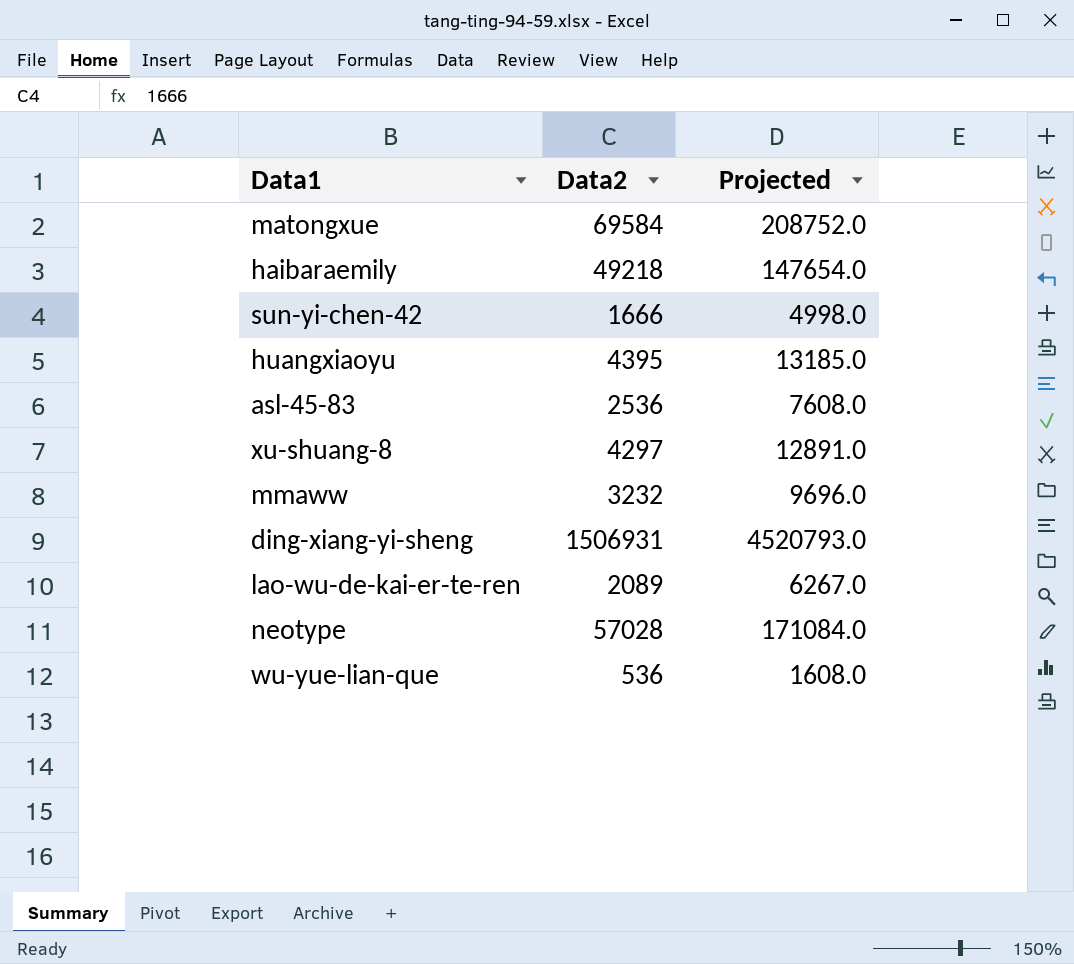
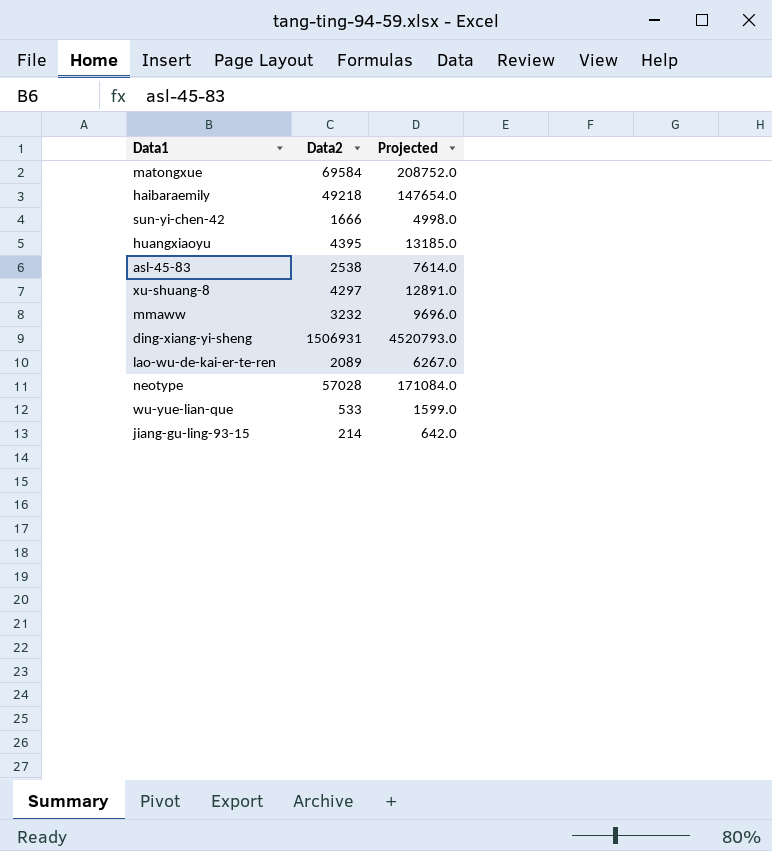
asl-45-83 | Data2: 2536 -> 2538
asl-45-83 | Projected: 7608.0 -> 7614.0
wu-yue-lian-que | Data2: 536 -> 533
wu-yue-lian-que | Projected: 1608.0 -> 1599.0
row jiang-gu-ling-93-15: none -> 214 | 642.0

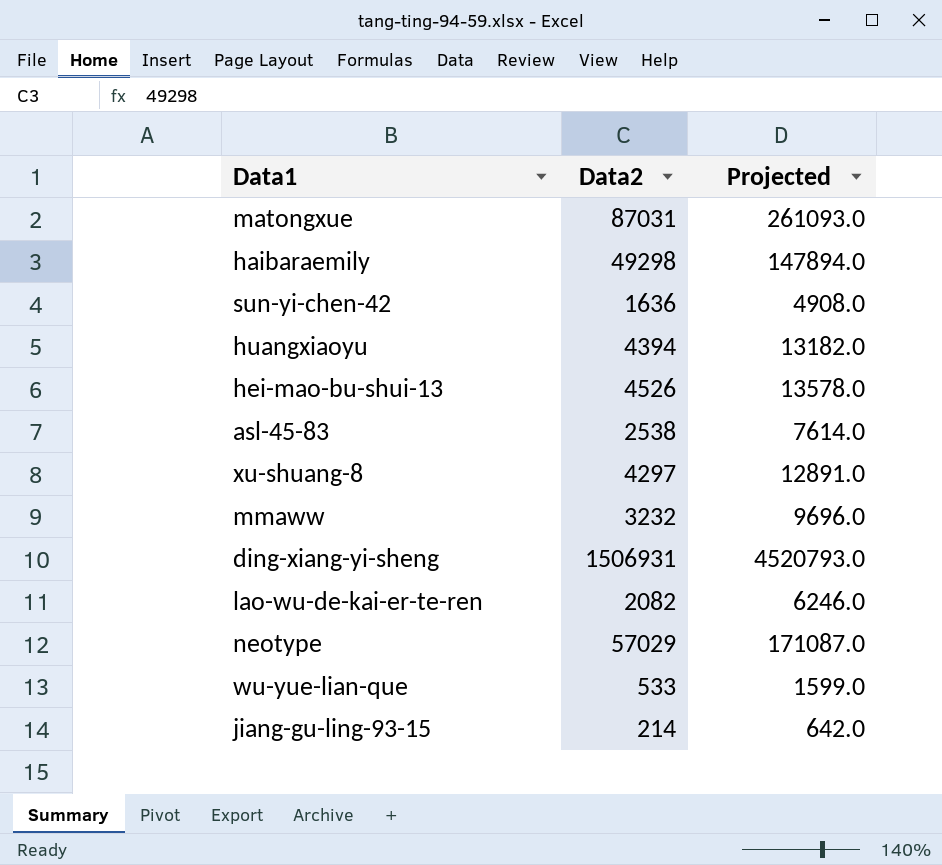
matongxue | Data2: 69584 -> 87031
matongxue | Projected: 208752.0 -> 261093.0
haibaraemily | Data2: 49218 -> 49298
haibaraemily | Projected: 147654.0 -> 147894.0
sun-yi-chen-42 | Data2: 1666 -> 1636
sun-yi-chen-42 | Projected: 4998.0 -> 4908.0
huangxiaoyu | Data2: 4395 -> 4394
huangxiaoyu | Projected: 13185.0 -> 13182.0
row hei-mao-bu-shui-13: none -> 4526 | 13578.0
lao-wu-de-kai-er-te-ren | Data2: 2089 -> 2082
lao-wu-de-kai-er-te-ren | Projected: 6267.0 -> 6246.0
neotype | Data2: 57028 -> 57029
neotype | Projected: 171084.0 -> 171087.0

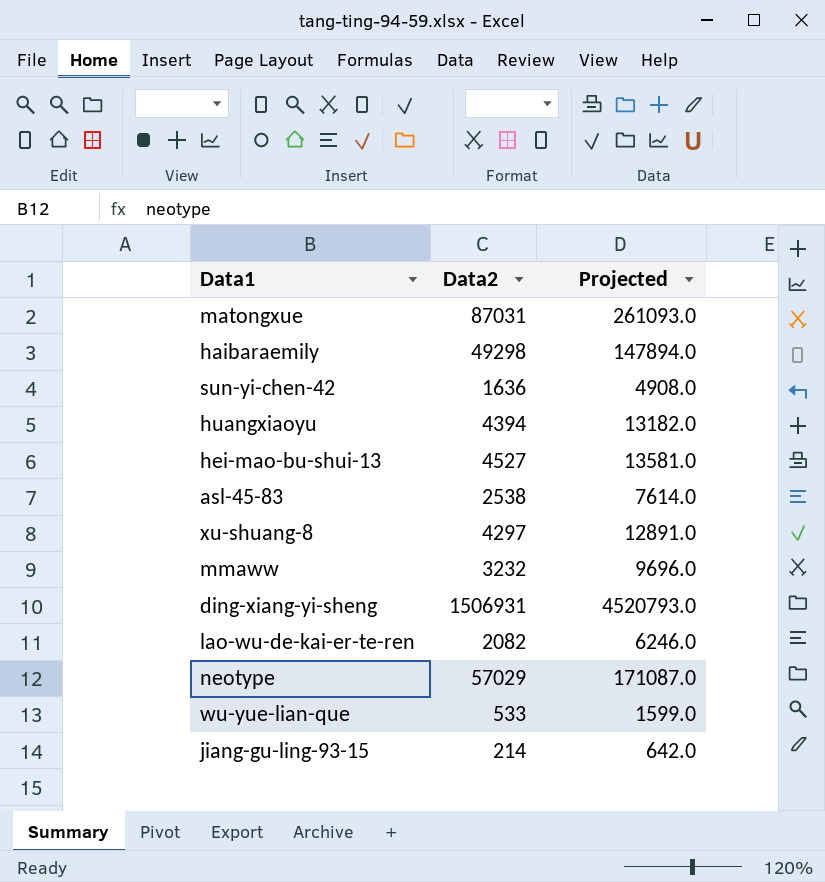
hei-mao-bu-shui-13 | Data2: 4526 -> 4527
hei-mao-bu-shui-13 | Projected: 13578.0 -> 13581.0

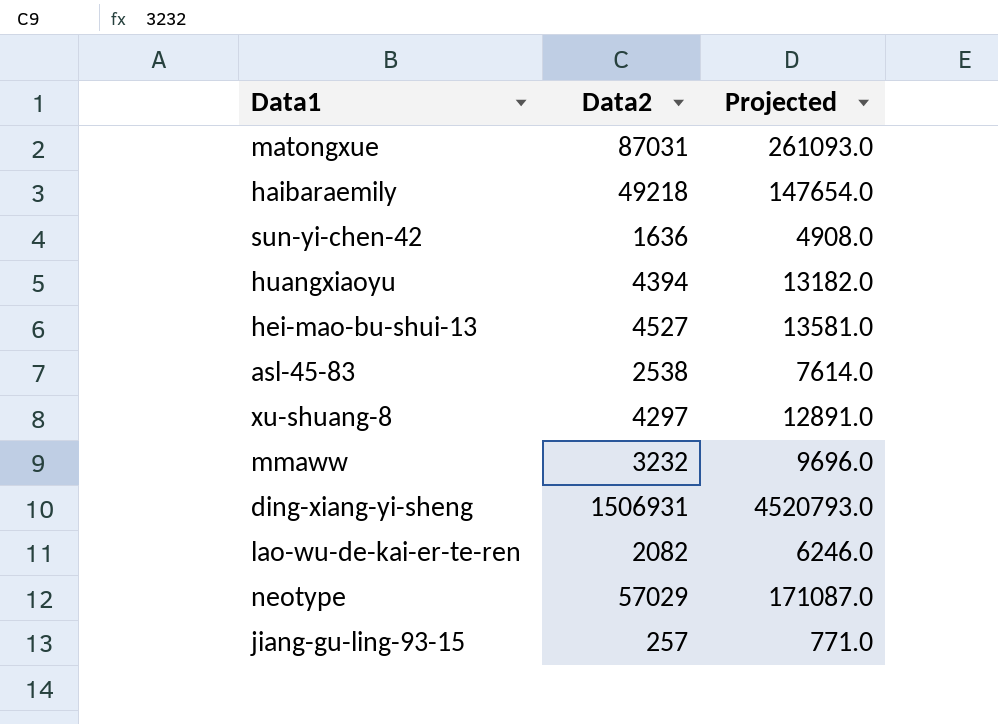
row wu-yue-lian-que: 533 | 1599.0 -> none
haibaraemily | Data2: 49298 -> 49218
haibaraemily | Projected: 147894.0 -> 147654.0
jiang-gu-ling-93-15 | Data2: 214 -> 257
jiang-gu-ling-93-15 | Projected: 642.0 -> 771.0

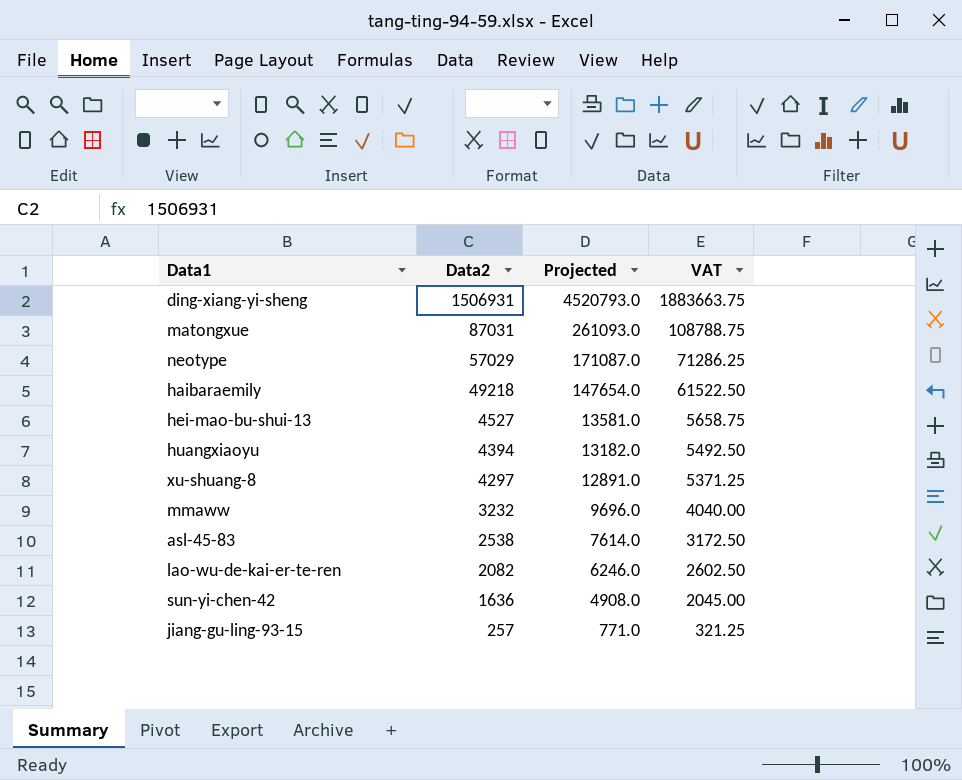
row order: none -> Data2 descending
column VAT | formula: none -> [Data2] * 1.25

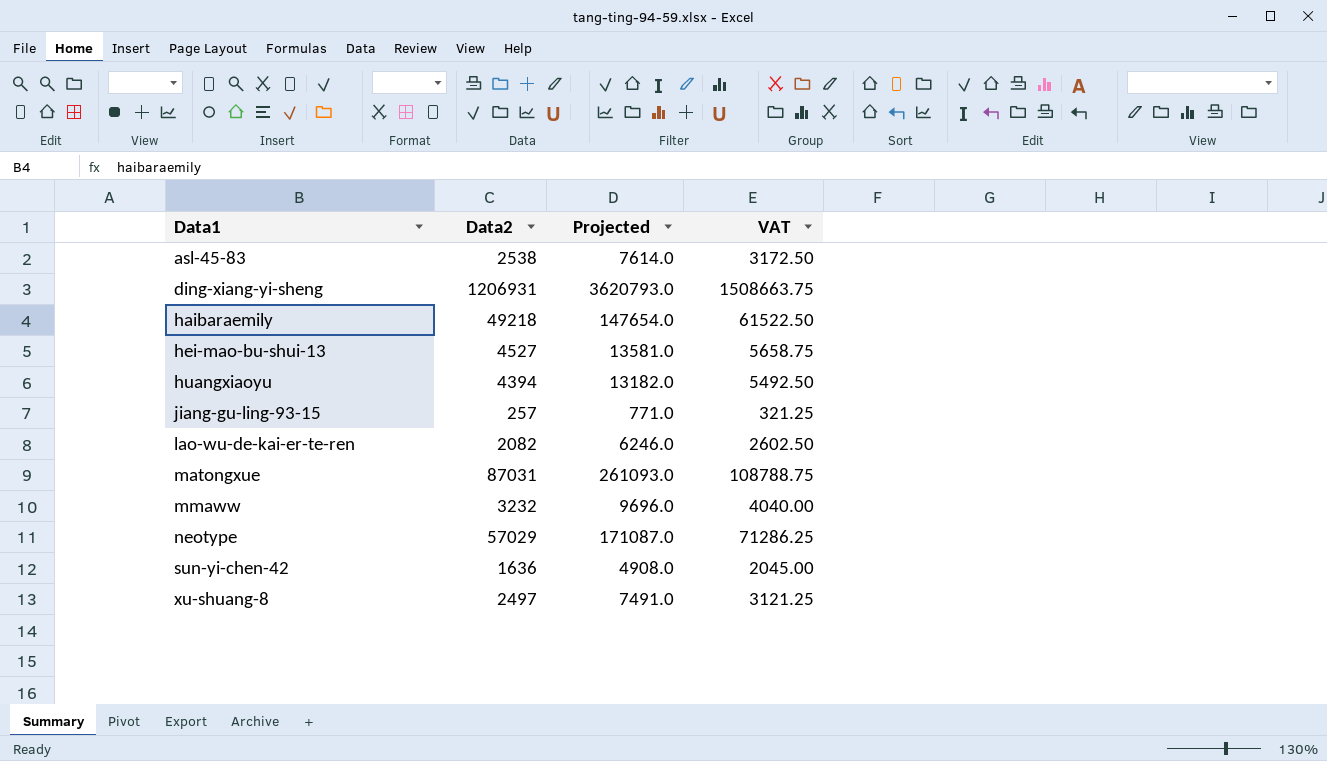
row order: Data2 descending -> Data1 ascending
ding-xiang-yi-sheng | Data2: 1506931 -> 1206931
ding-xiang-yi-sheng | Projected: 4520793.0 -> 3620793.0
ding-xiang-yi-sheng | VAT: 1883663.75 -> 1508663.75
xu-shuang-8 | Data2: 4297 -> 2497
xu-shuang-8 | Projected: 12891.0 -> 7491.0
xu-shuang-8 | VAT: 5371.25 -> 3121.25

